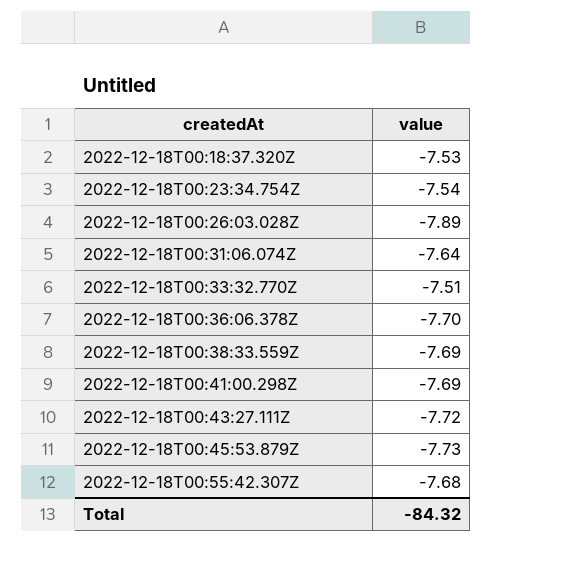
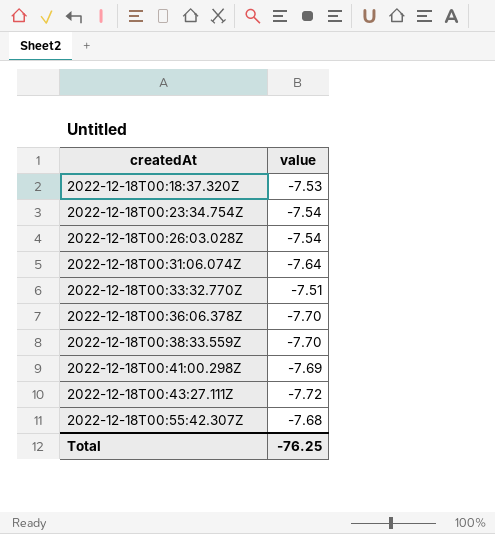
row 2022-12-18T00:45:53.879Z: -7.73 -> none
2022-12-18T00:26:03.028Z | value: -7.89 -> -7.54
2022-12-18T00:38:33.559Z | value: -7.69 -> -7.70
Total | value: -84.32 -> -76.25

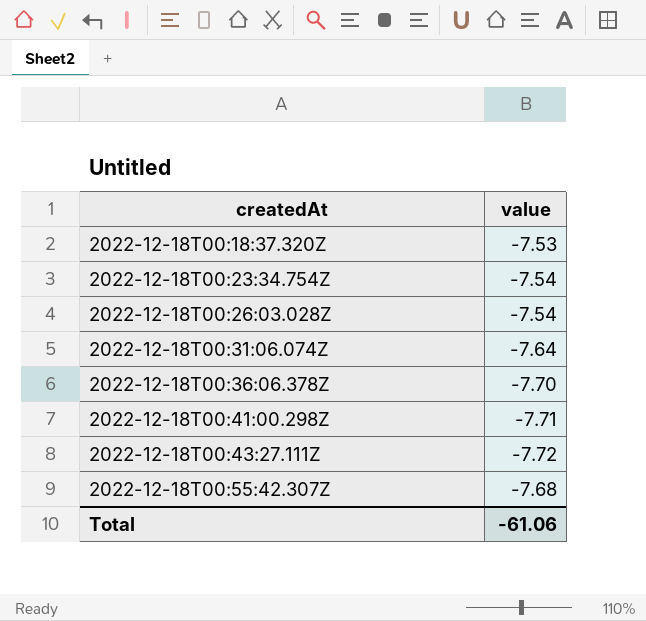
row 2022-12-18T00:33:32.770Z: -7.51 -> none
row 2022-12-18T00:38:33.559Z: -7.70 -> none
2022-12-18T00:41:00.298Z | value: -7.69 -> -7.71
Total | value: -76.25 -> -61.06

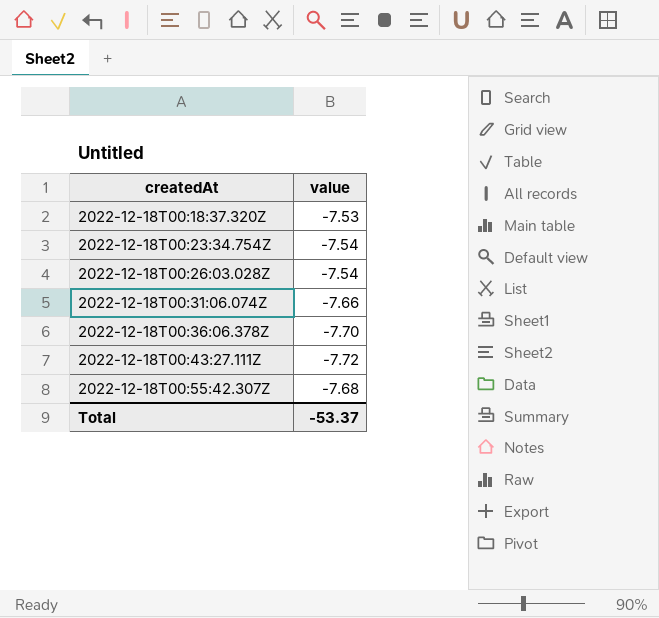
row 2022-12-18T00:41:00.298Z: -7.71 -> none
2022-12-18T00:31:06.074Z | value: -7.64 -> -7.66
Total | value: -61.06 -> -53.37

